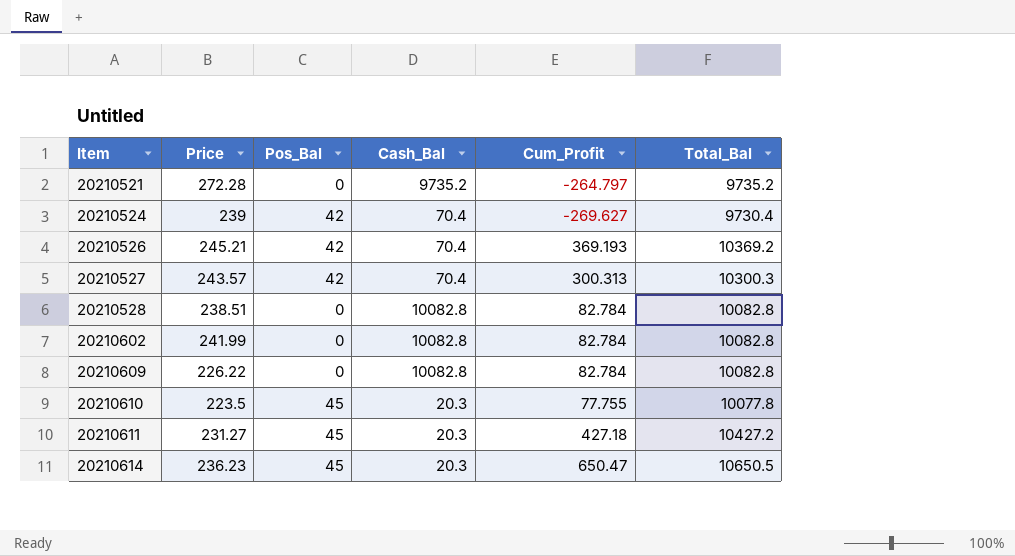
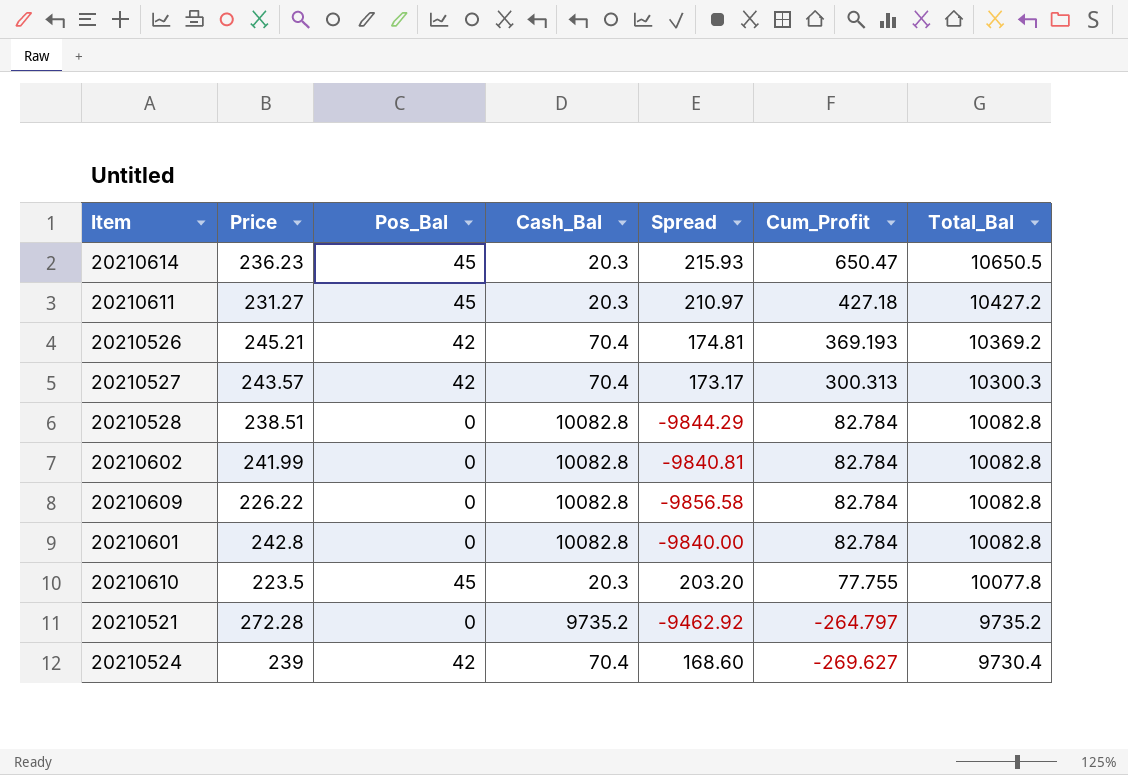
row order: Item ascending -> Cum_Profit descending
column Spread | formula: none -> [Price] - [Cash_Bal]
row 20210601: none -> 242.8 | 0 | 10082.8 | -9840.00 | 82.784 | 10082.8

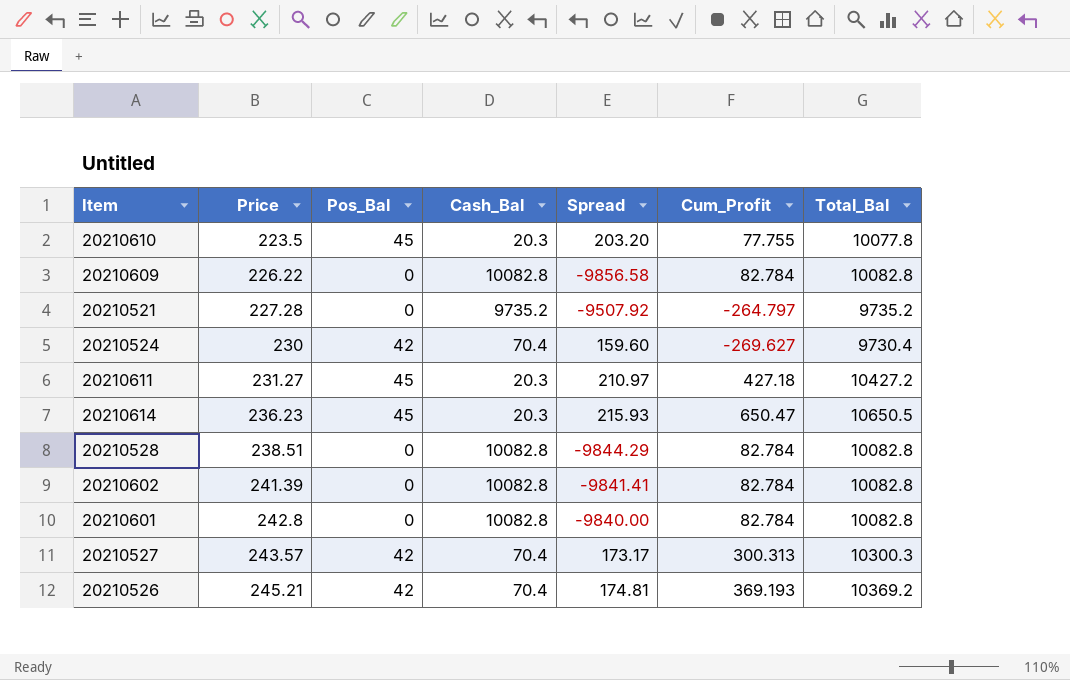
row order: Cum_Profit descending -> Price ascending
20210521 | Price: 272.28 -> 227.28
20210521 | Spread: -9462.92 -> -9507.92
20210524 | Price: 239 -> 230
20210524 | Spread: 168.60 -> 159.60
20210602 | Price: 241.99 -> 241.39
20210602 | Spread: -9840.81 -> -9841.41

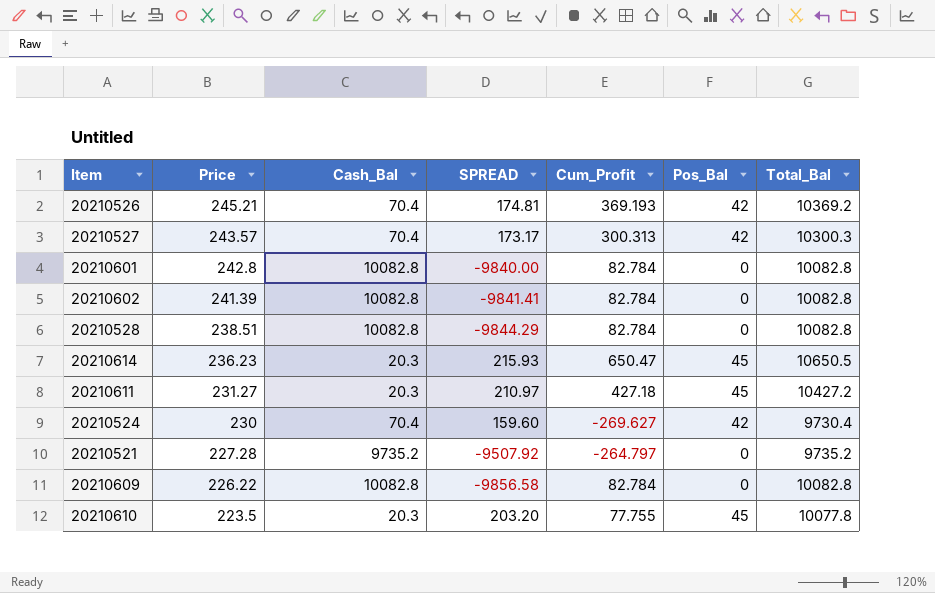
row order: Price ascending -> Price descending
column name: Spread -> SPREAD
column Pos_Bal | position: 3 -> 6

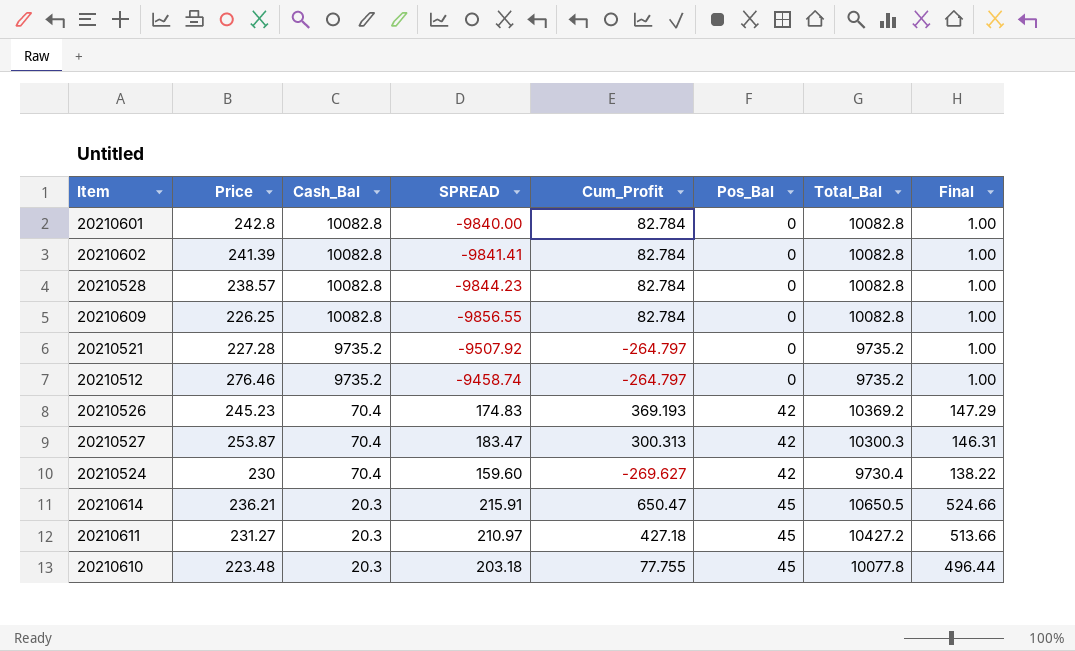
row order: Price descending -> Cash_Bal descending
column Final | formula: none -> [Total_Bal] / [Cash_Bal]
20210528 | Price: 238.51 -> 238.57
20210528 | SPREAD: -9844.29 -> -9844.23
20210609 | Price: 226.22 -> 226.25
20210609 | SPREAD: -9856.58 -> -9856.55
row 20210512: none -> 276.46 | 9735.2 | -9458.74 | -264.797 | 0 | 9735.2 | 1.00
20210526 | Price: 245.21 -> 245.23
20210526 | SPREAD: 174.81 -> 174.83
20210527 | Price: 243.57 -> 253.87
20210527 | SPREAD: 173.17 -> 183.47
20210614 | Price: 236.23 -> 236.21
20210614 | SPREAD: 215.93 -> 215.91
20210610 | Price: 223.5 -> 223.48
20210610 | SPREAD: 203.20 -> 203.18

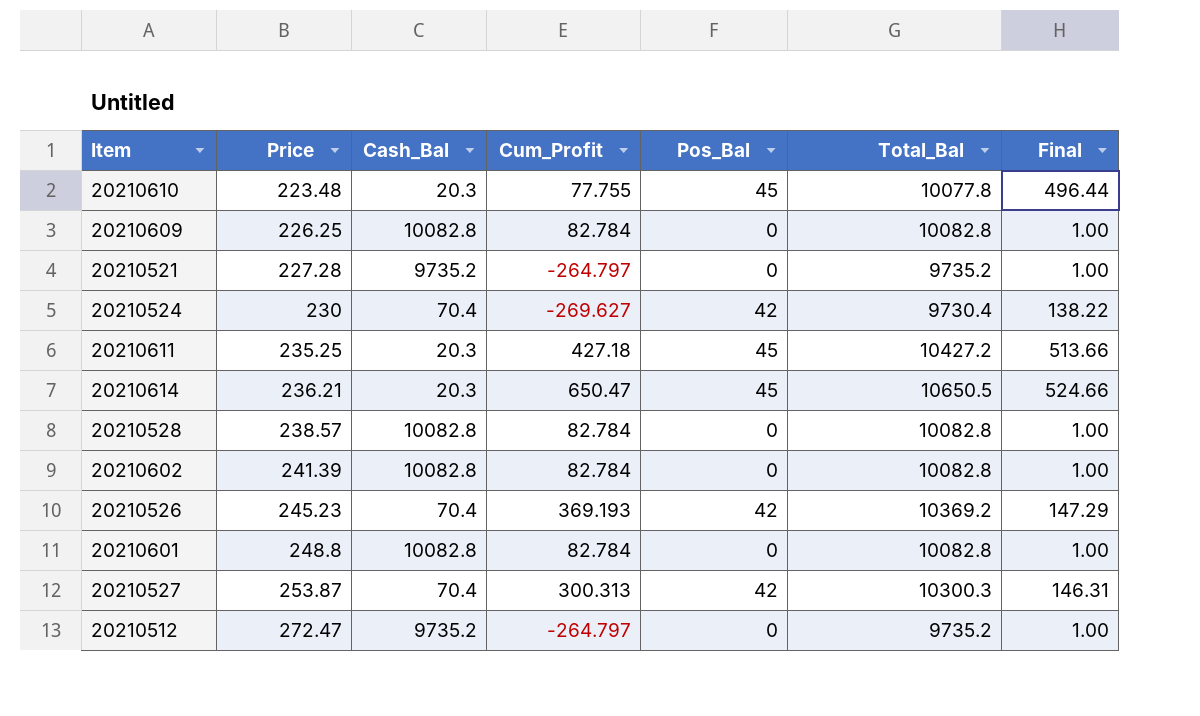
row order: Cash_Bal descending -> Price ascending
column SPREAD | formula: [Price] - [Cash_Bal] -> none
20210611 | Price: 231.27 -> 235.25
20210601 | Price: 242.8 -> 248.8
20210512 | Price: 276.46 -> 272.47

